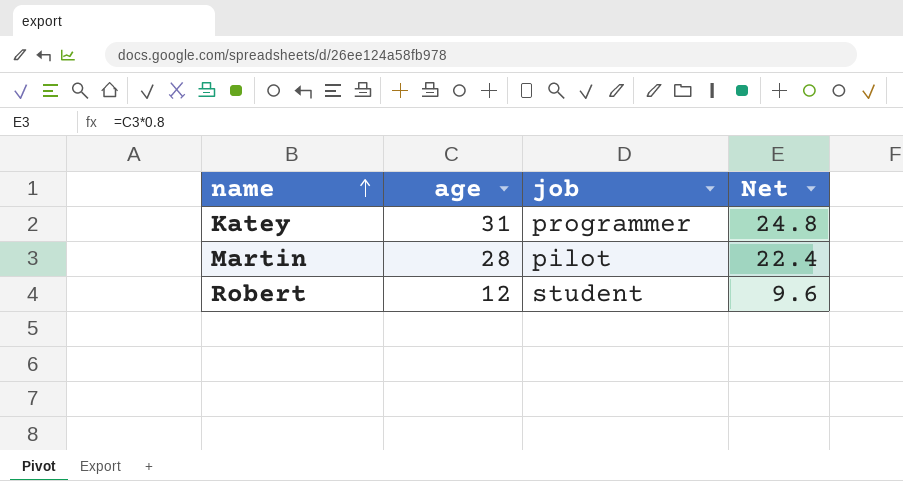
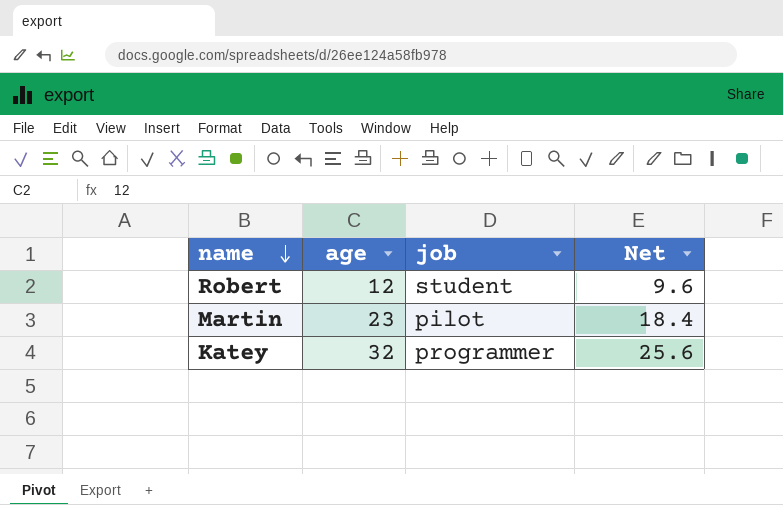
row order: name ascending -> name descending
Martin | age: 28 -> 23
Martin | Net: 22.4 -> 18.4
Katey | age: 31 -> 32
Katey | Net: 24.8 -> 25.6

